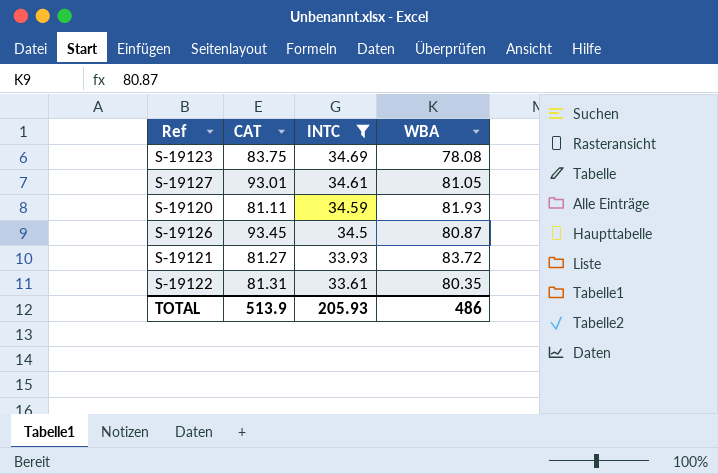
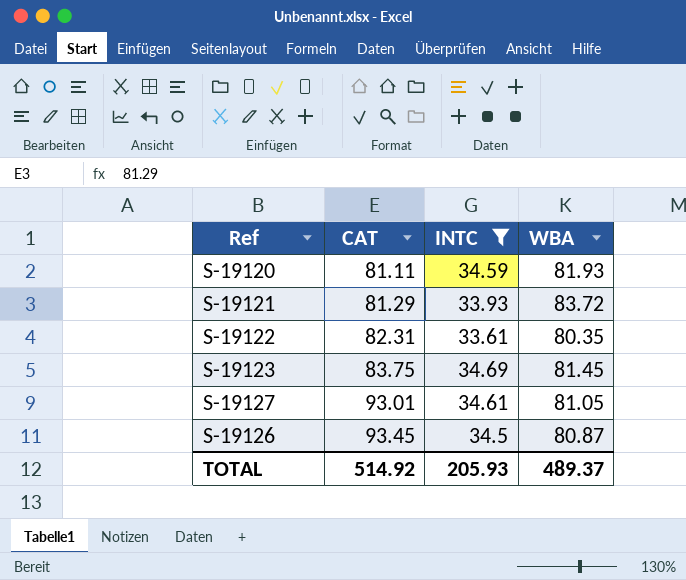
row order: INTC descending -> CAT ascending
S-19121 | CAT: 81.27 -> 81.29
S-19122 | CAT: 81.31 -> 82.31
S-19123 | WBA: 78.08 -> 81.45
TOTAL | CAT: 513.9 -> 514.92
TOTAL | WBA: 486 -> 489.37

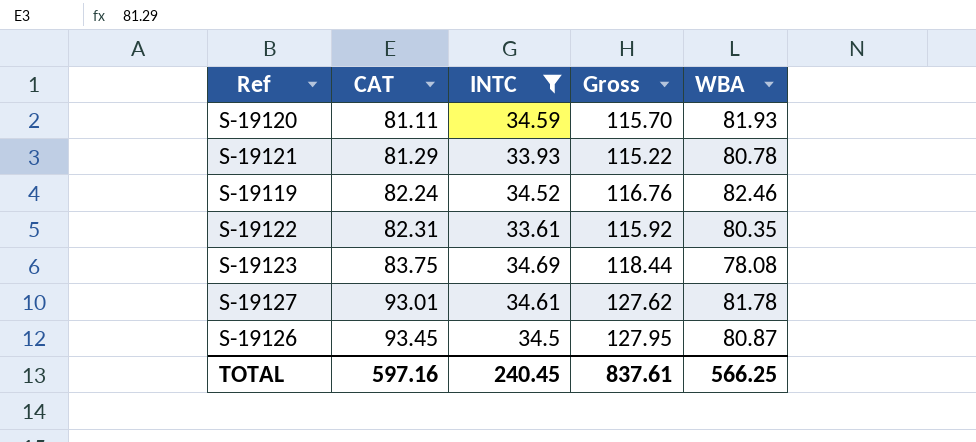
column Gross | formula: none -> [CAT] + [INTC]
S-19121 | WBA: 83.72 -> 80.78
row S-19119: none -> 82.24 | 34.52 | 116.76 | 82.46
S-19123 | WBA: 81.45 -> 78.08
S-19127 | WBA: 81.05 -> 81.78
TOTAL | CAT: 514.92 -> 597.16
TOTAL | INTC: 205.93 -> 240.45
TOTAL | WBA: 489.37 -> 566.25

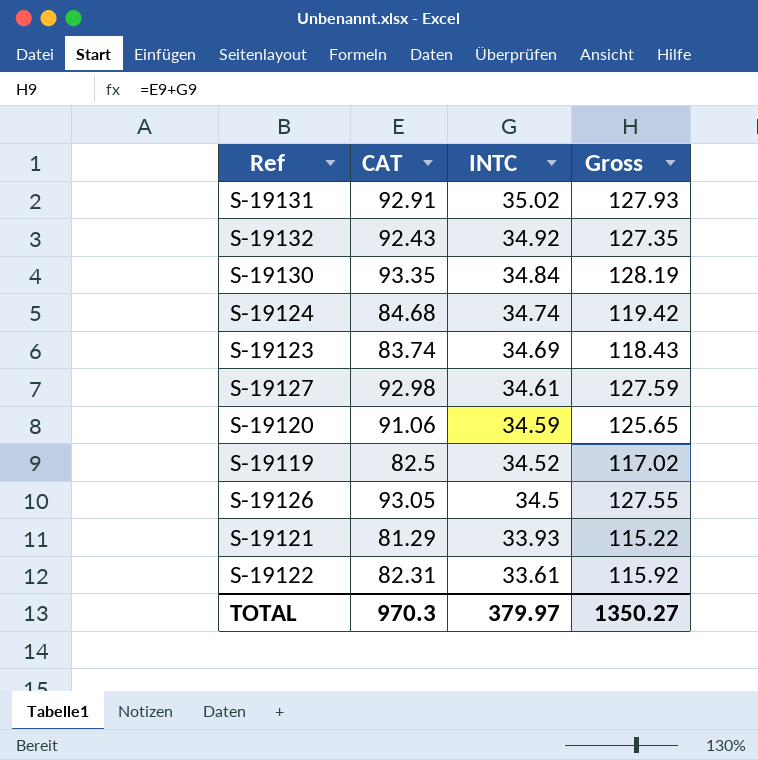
filter: INTC <= 34.69 -> none
row order: CAT ascending -> INTC descending
column WBA | position: 5 -> none
S-19123 | CAT: 83.75 -> 83.74
S-19123 | Gross: 118.44 -> 118.43
S-19127 | CAT: 93.01 -> 92.98
S-19127 | Gross: 127.62 -> 127.59
S-19120 | CAT: 81.11 -> 91.06
S-19120 | Gross: 115.70 -> 125.65
S-19119 | CAT: 82.24 -> 82.5
S-19119 | Gross: 116.76 -> 117.02
S-19126 | CAT: 93.45 -> 93.05
S-19126 | Gross: 127.95 -> 127.55
TOTAL | CAT: 597.16 -> 970.3
TOTAL | INTC: 240.45 -> 379.97
TOTAL | Gross: 837.61 -> 1350.27

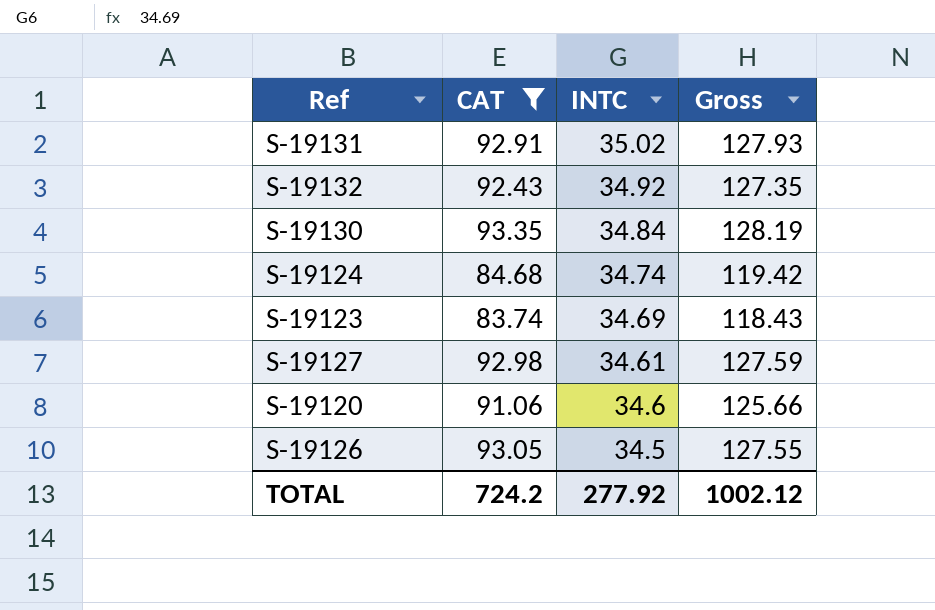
filter: none -> CAT >= 83.74
S-19120 | INTC: 34.59 -> 34.6
S-19120 | Gross: 125.65 -> 125.66
TOTAL | CAT: 970.3 -> 724.2
TOTAL | INTC: 379.97 -> 277.92
TOTAL | Gross: 1350.27 -> 1002.12

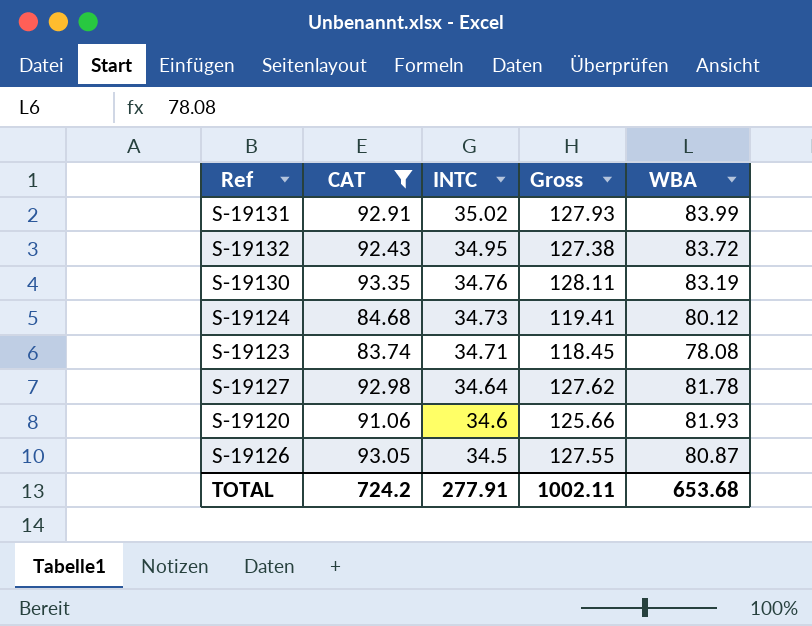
column WBA | position: none -> 5
S-19132 | INTC: 34.92 -> 34.95
S-19132 | Gross: 127.35 -> 127.38
S-19130 | INTC: 34.84 -> 34.76
S-19130 | Gross: 128.19 -> 128.11
S-19124 | INTC: 34.74 -> 34.73
S-19124 | Gross: 119.42 -> 119.41
S-19123 | INTC: 34.69 -> 34.71
S-19123 | Gross: 118.43 -> 118.45
S-19127 | INTC: 34.61 -> 34.64
S-19127 | Gross: 127.59 -> 127.62
TOTAL | INTC: 277.92 -> 277.91
TOTAL | Gross: 1002.12 -> 1002.11

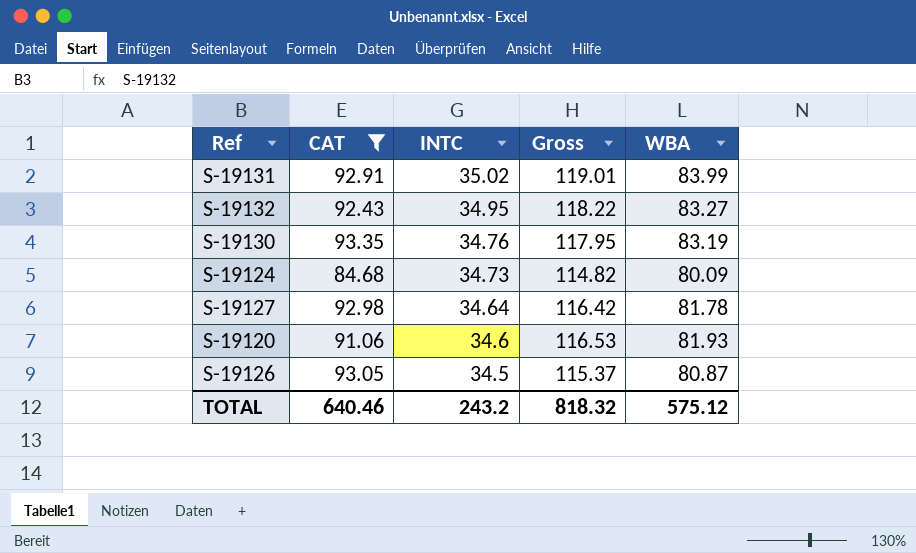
column Gross | formula: [CAT] + [INTC] -> [INTC] + [WBA]
row S-19123: 83.74 | 34.71 | 118.45 | 78.08 -> none
S-19132 | WBA: 83.72 -> 83.27
S-19124 | WBA: 80.12 -> 80.09
TOTAL | CAT: 724.2 -> 640.46
TOTAL | INTC: 277.91 -> 243.2
TOTAL | Gross: 1002.11 -> 818.32
TOTAL | WBA: 653.68 -> 575.12

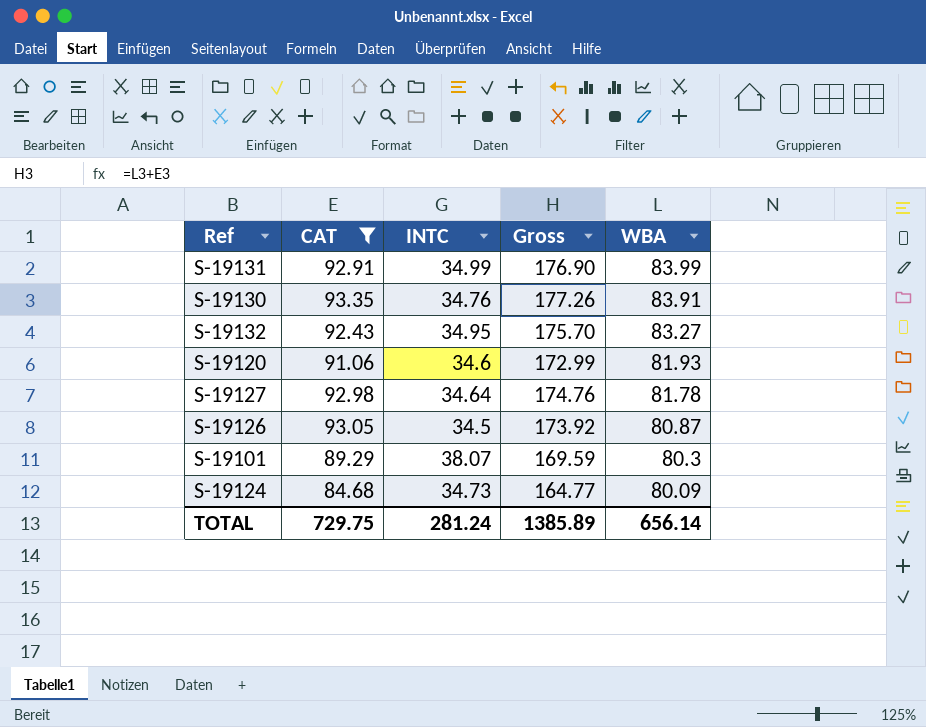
row order: INTC descending -> WBA descending
column Gross | formula: [INTC] + [WBA] -> [CAT] + [WBA]
S-19131 | INTC: 35.02 -> 34.99
S-19130 | WBA: 83.19 -> 83.91
row S-19101: none -> 89.29 | 38.07 | 169.59 | 80.3
TOTAL | CAT: 640.46 -> 729.75
TOTAL | INTC: 243.2 -> 281.24
TOTAL | Gross: 818.32 -> 1385.89
TOTAL | WBA: 575.12 -> 656.14

